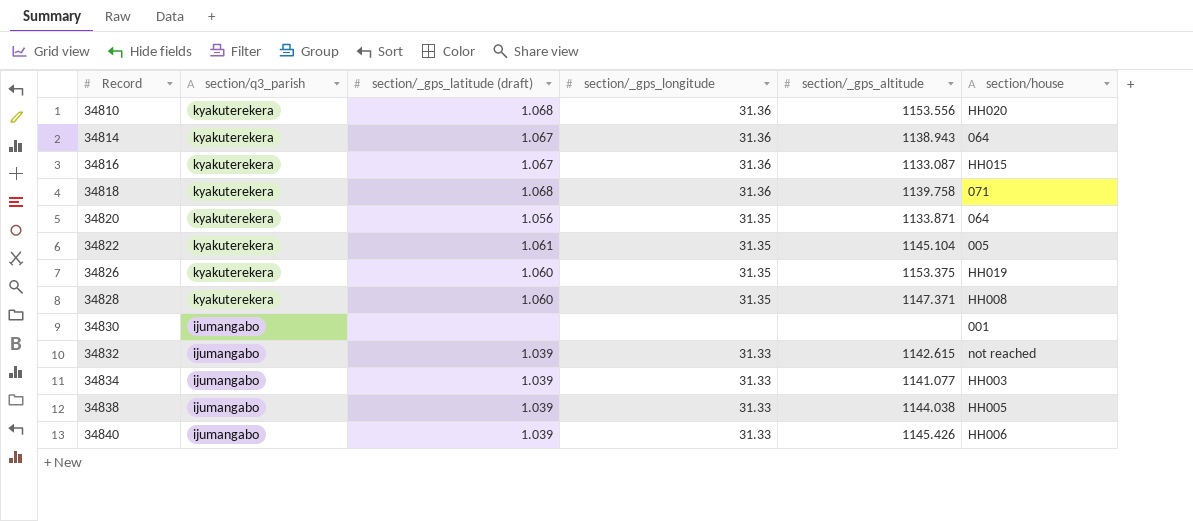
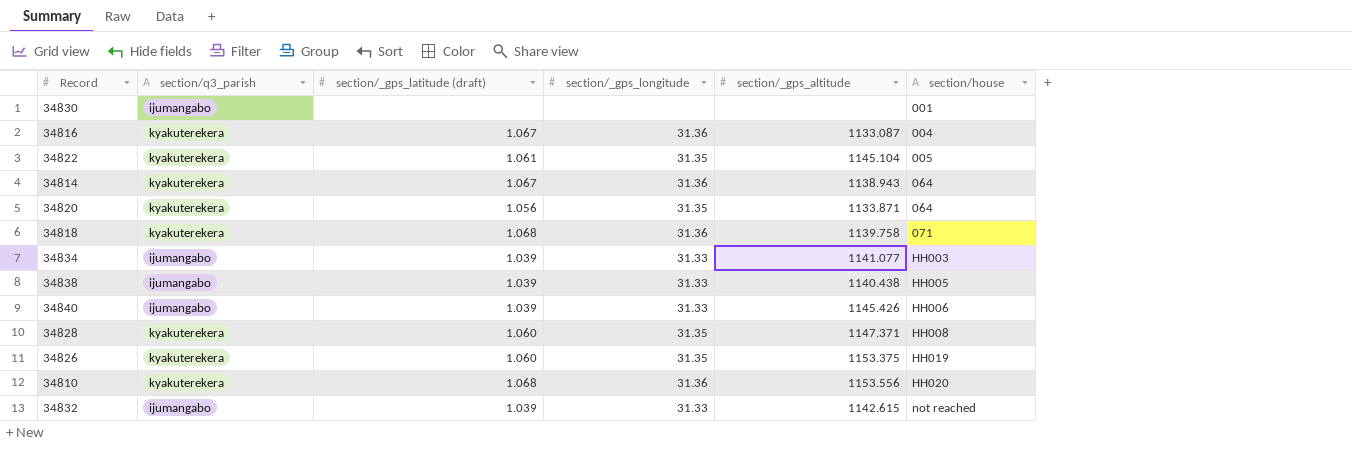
row order: Record ascending -> section/house ascending
34816 | section/house: HH015 -> 004
34838 | section/_gps_altitude: 1144.038 -> 1140.438

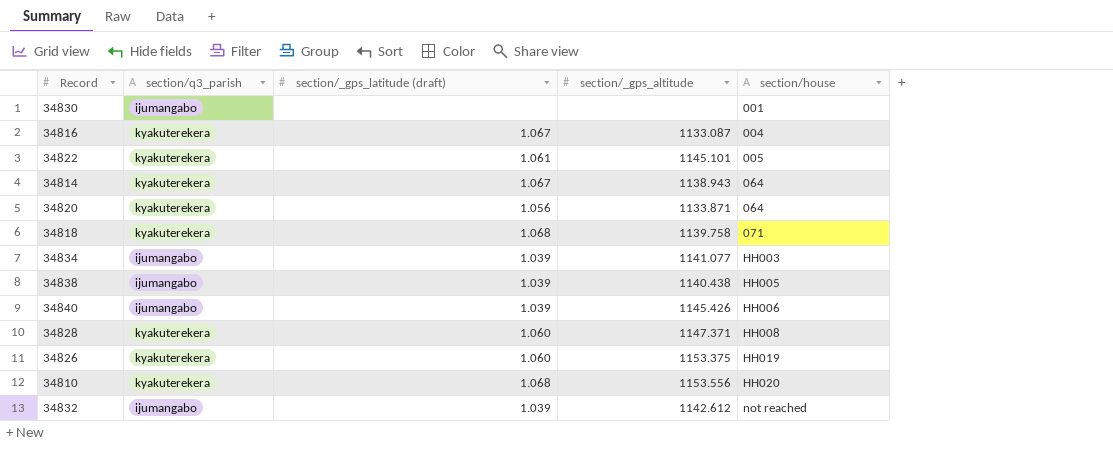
column section/_gps_longitude | position: 4 -> none
34822 | section/_gps_altitude: 1145.104 -> 1145.101
34832 | section/_gps_altitude: 1142.615 -> 1142.612

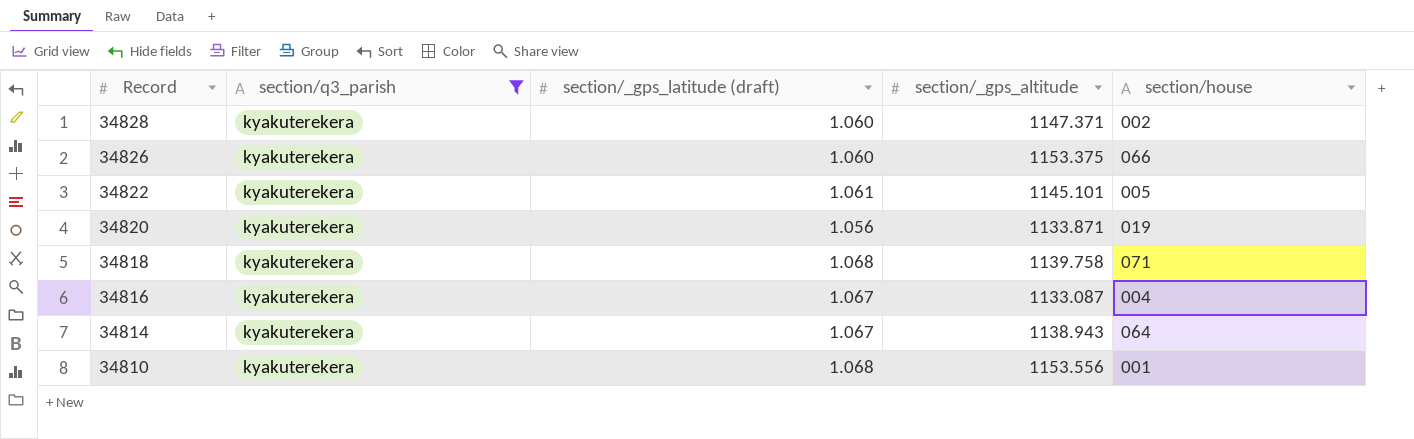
filter: none -> section/q3_parish = kyakuterekera
row order: section/house ascending -> Record descending
34828 | section/house: HH008 -> 002
34826 | section/house: HH019 -> 066
34820 | section/house: 064 -> 019
34810 | section/house: HH020 -> 001

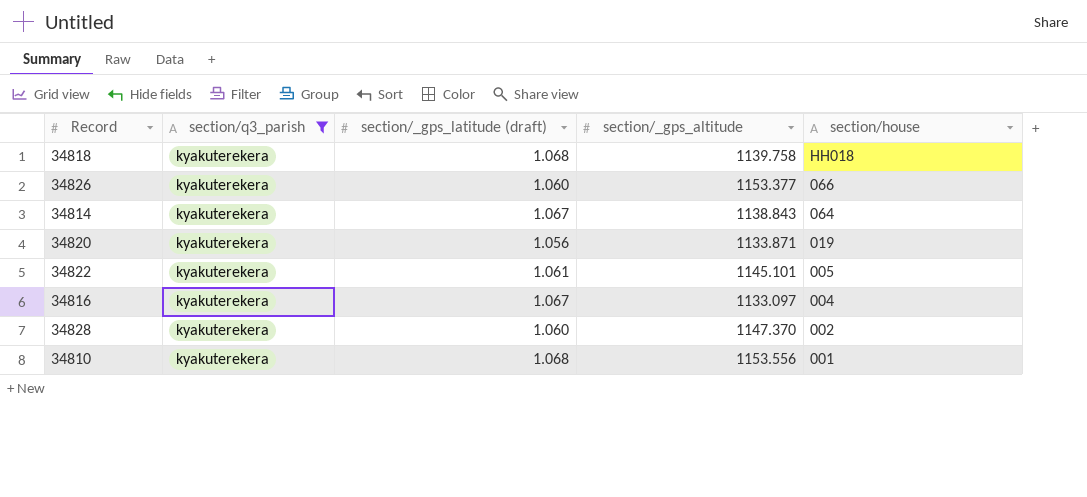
row order: Record descending -> section/house descending
34818 | section/house: 071 -> HH018
34826 | section/_gps_altitude: 1153.375 -> 1153.377
34814 | section/_gps_altitude: 1138.943 -> 1138.843
34816 | section/_gps_altitude: 1133.087 -> 1133.097
34828 | section/_gps_altitude: 1147.371 -> 1147.370

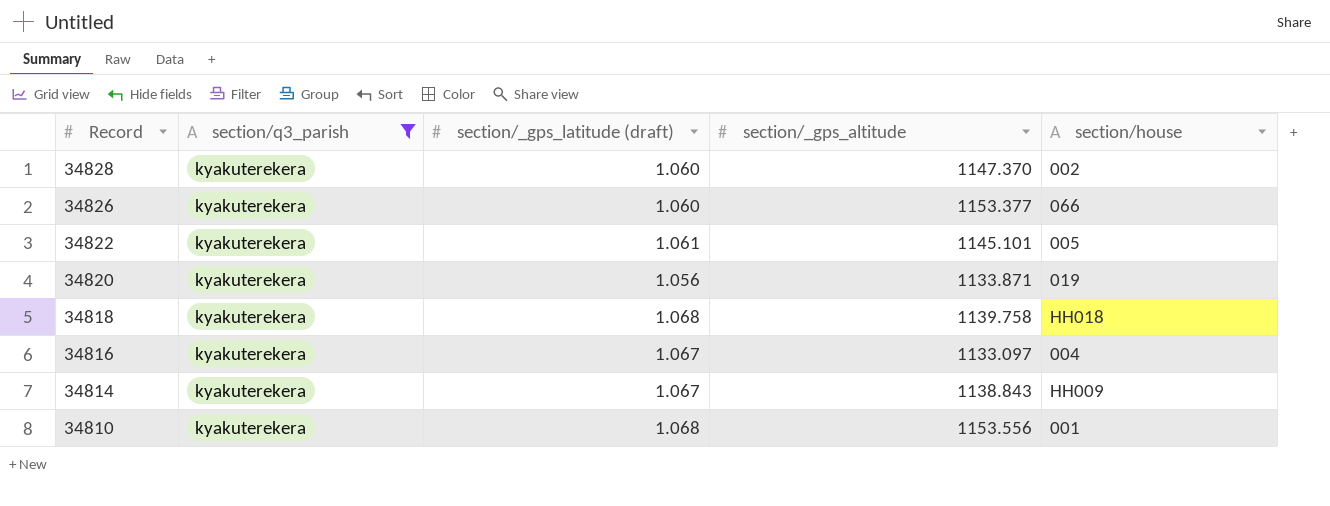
row order: section/house descending -> Record descending
34814 | section/house: 064 -> HH009

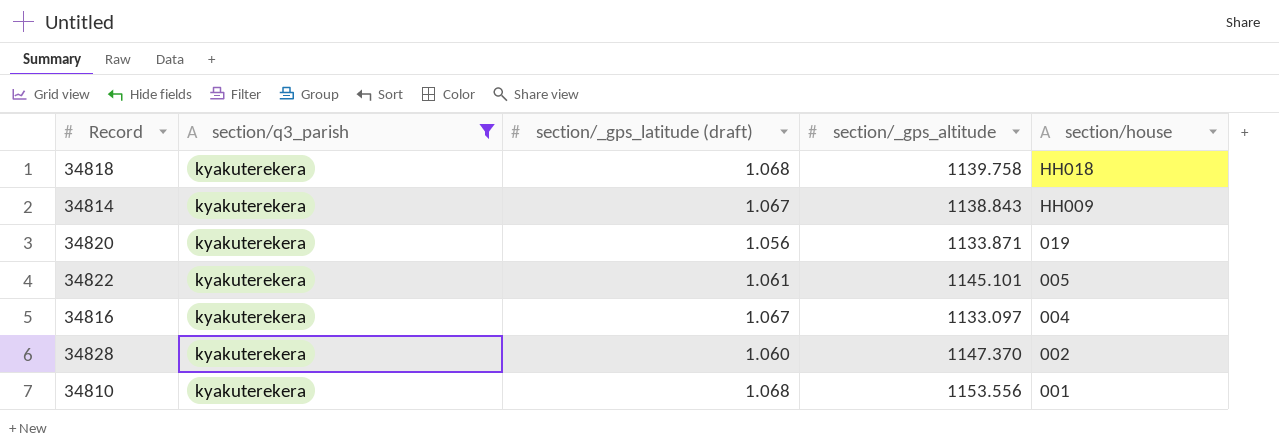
row order: Record descending -> section/house descending
row 34826: kyakuterekera | 1.060 | 1153.377 | 066 -> none

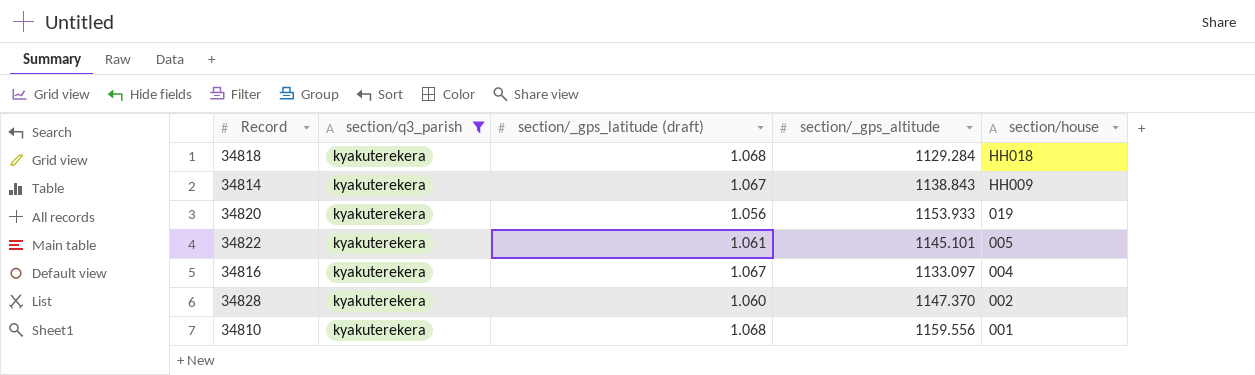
34818 | section/_gps_altitude: 1139.758 -> 1129.284
34820 | section/_gps_altitude: 1133.871 -> 1153.933
34810 | section/_gps_altitude: 1153.556 -> 1159.556

